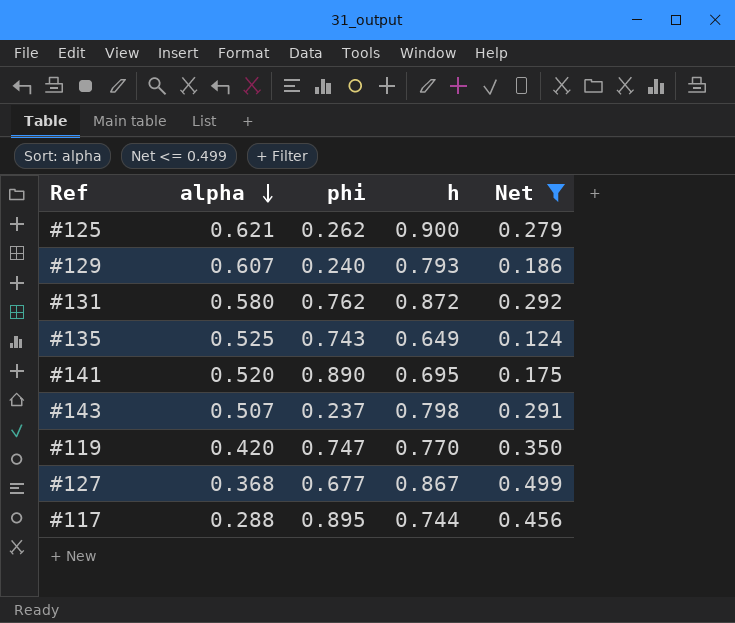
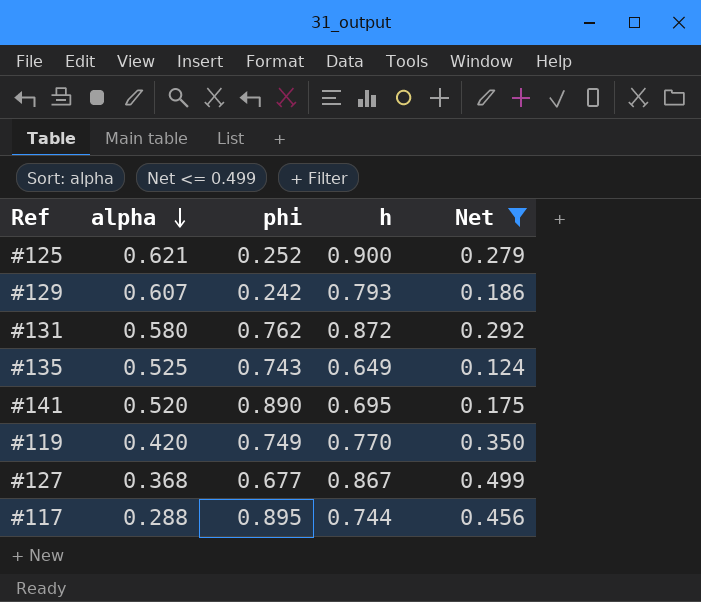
row #143: 0.507 | 0.237 | 0.798 | 0.291 -> none
#125 | phi: 0.262 -> 0.252
#129 | phi: 0.240 -> 0.242
#119 | phi: 0.747 -> 0.749

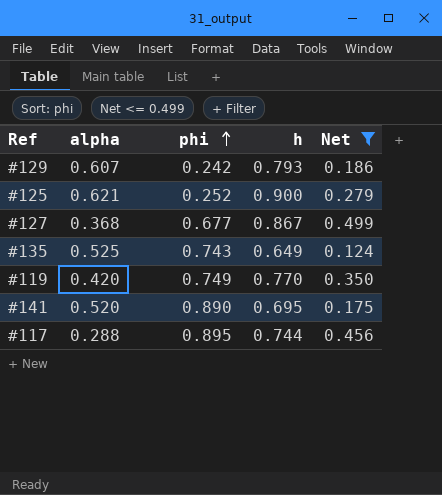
row order: alpha descending -> phi ascending
row #131: 0.580 | 0.762 | 0.872 | 0.292 -> none

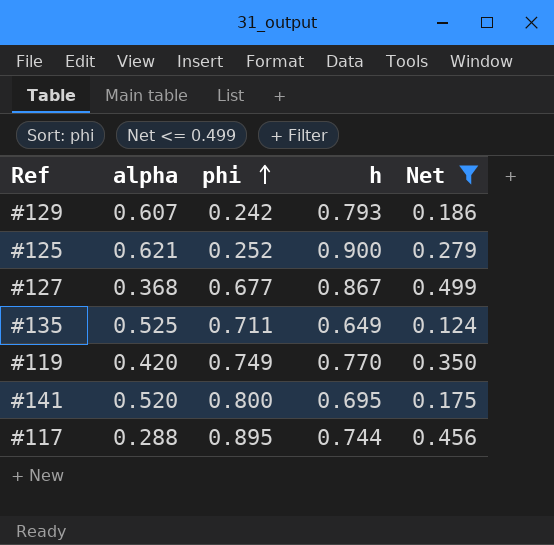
#135 | phi: 0.743 -> 0.711
#141 | phi: 0.890 -> 0.800

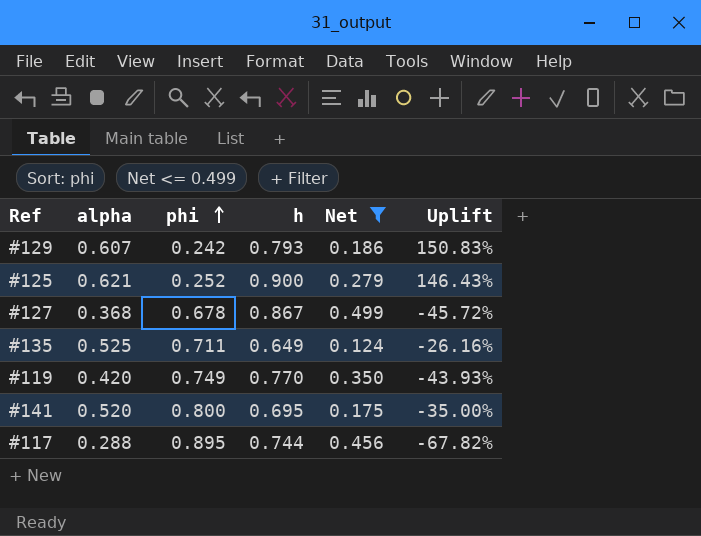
column Uplift | formula: none -> ([alpha] - [phi]) / [phi]
#127 | phi: 0.677 -> 0.678

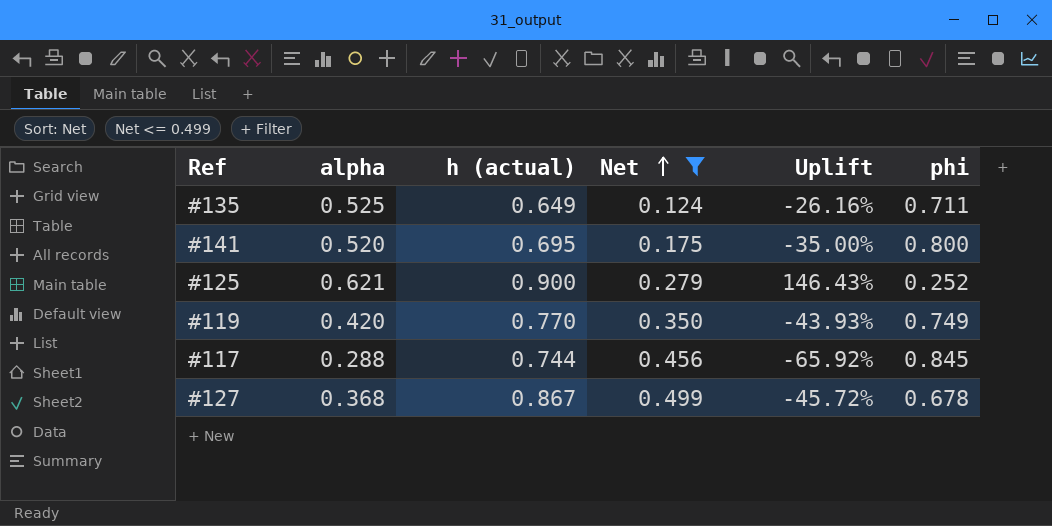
row order: phi ascending -> Net ascending
column name: h -> h (actual)
column phi | position: 3 -> 6
row #129: 0.607 | 0.242 | 0.793 | 0.186 | 150.83% -> none
#117 | Uplift: -67.82% -> -65.92%
#117 | phi: 0.895 -> 0.845

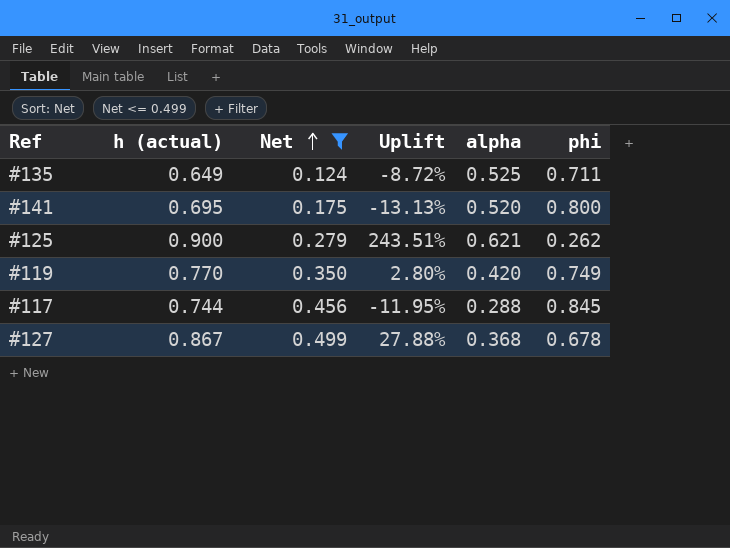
column Uplift | formula: ([alpha] - [phi]) / [phi] -> ([h (actual)] - [phi]) / [phi]
column alpha | position: 2 -> 5
#125 | phi: 0.252 -> 0.262

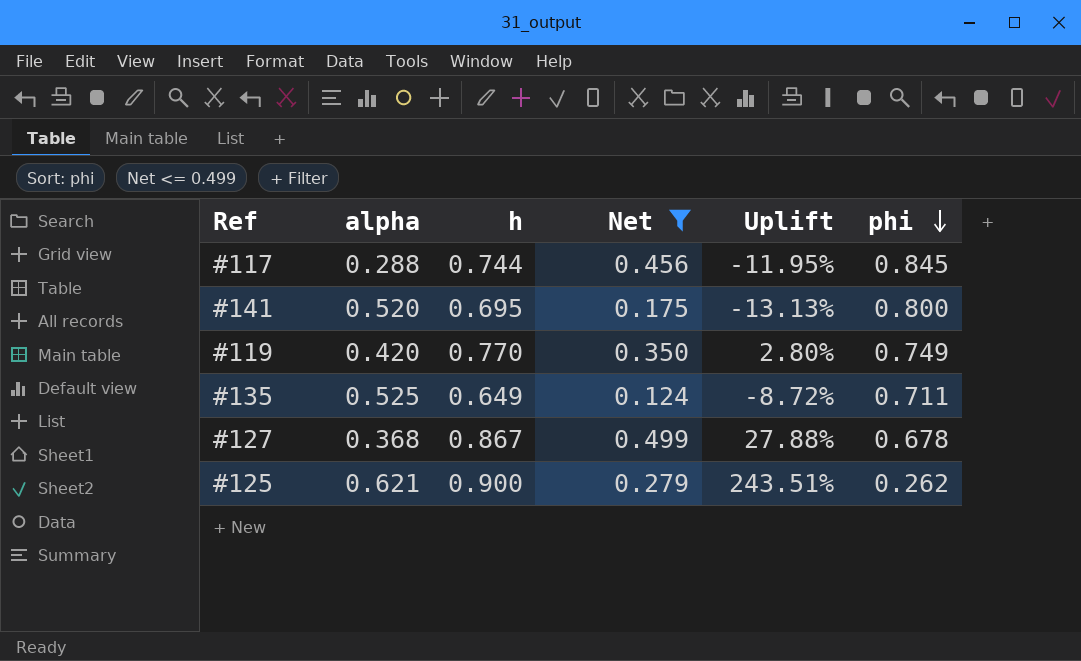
row order: Net ascending -> phi descending
column alpha | position: 5 -> 2
column name: h (actual) -> h

